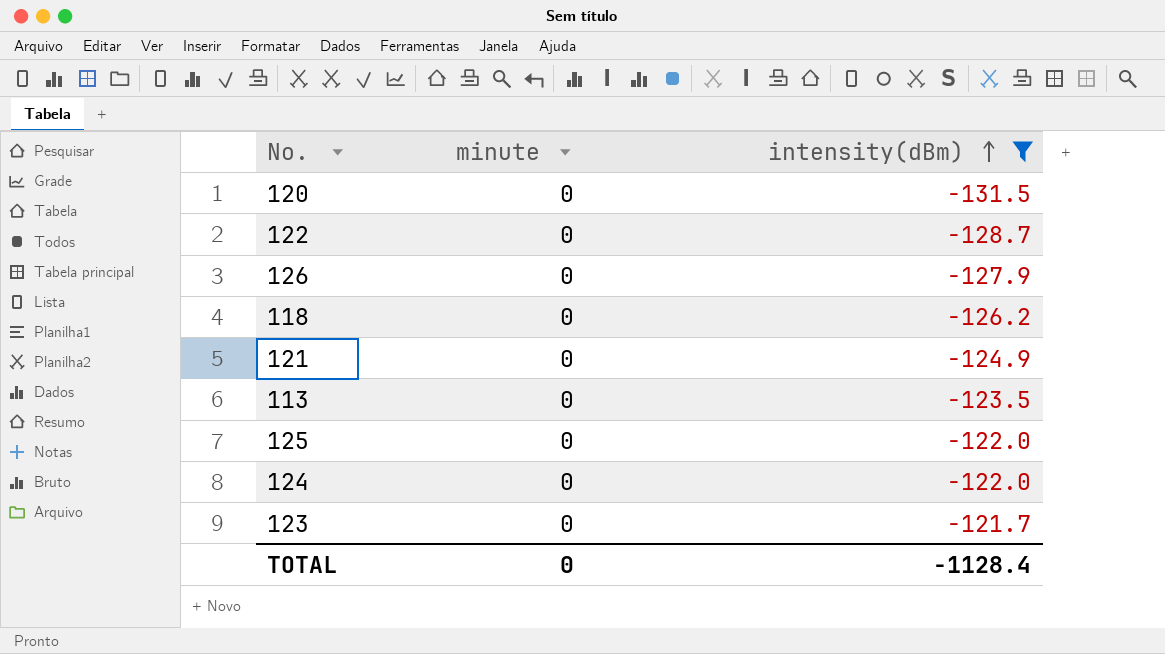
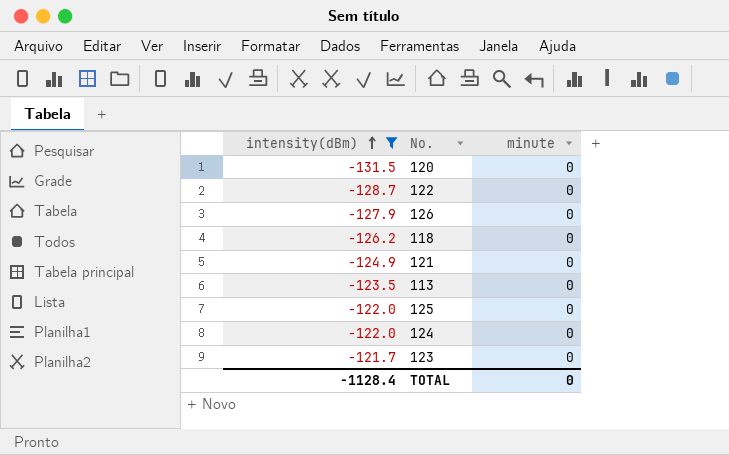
column intensity(dBm) | position: 3 -> 1

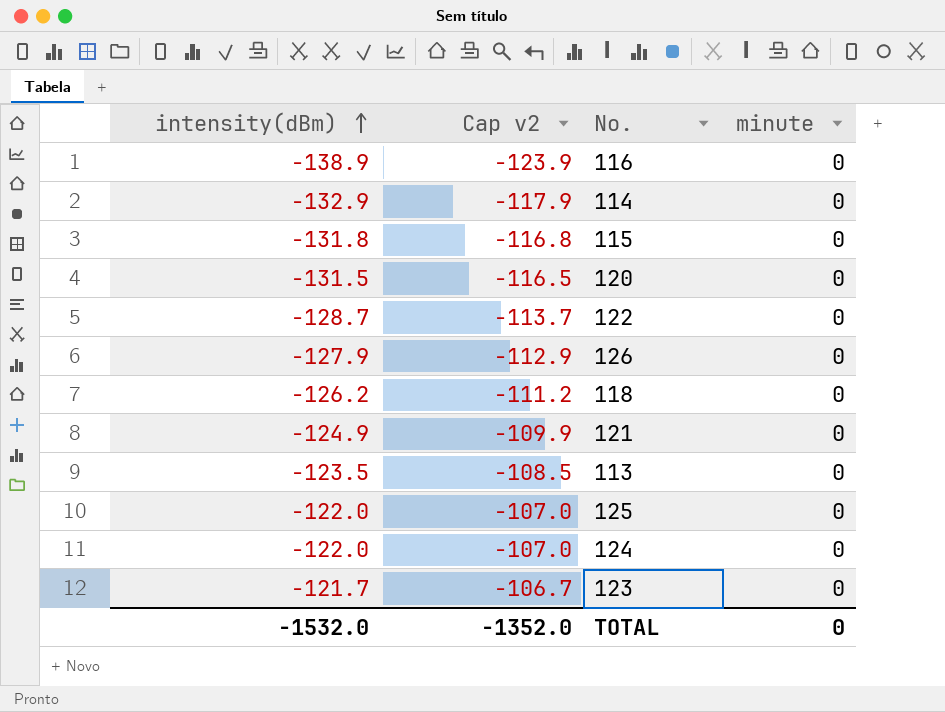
filter: intensity(dBm) >= -131.5 -> none
column Cap v2 | formula: none -> [intensity(dBm)] + 15
TOTAL | intensity(dBm): -1128.4 -> -1532.0

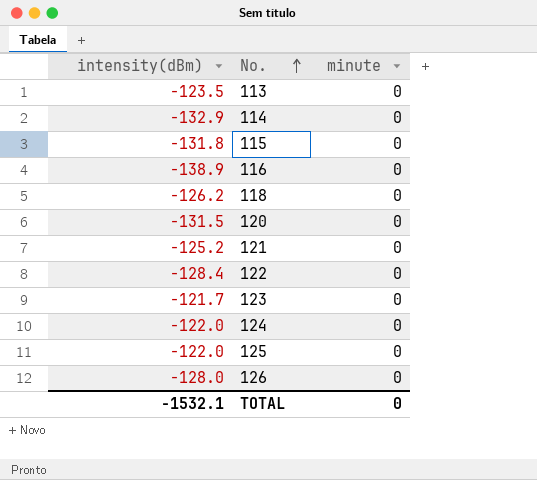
row order: intensity(dBm) ascending -> No. ascending
column Cap v2 | formula: [intensity(dBm)] + 15 -> none
121 | intensity(dBm): -124.9 -> -125.2
122 | intensity(dBm): -128.7 -> -128.4
126 | intensity(dBm): -127.9 -> -128.0
TOTAL | intensity(dBm): -1532.0 -> -1532.1

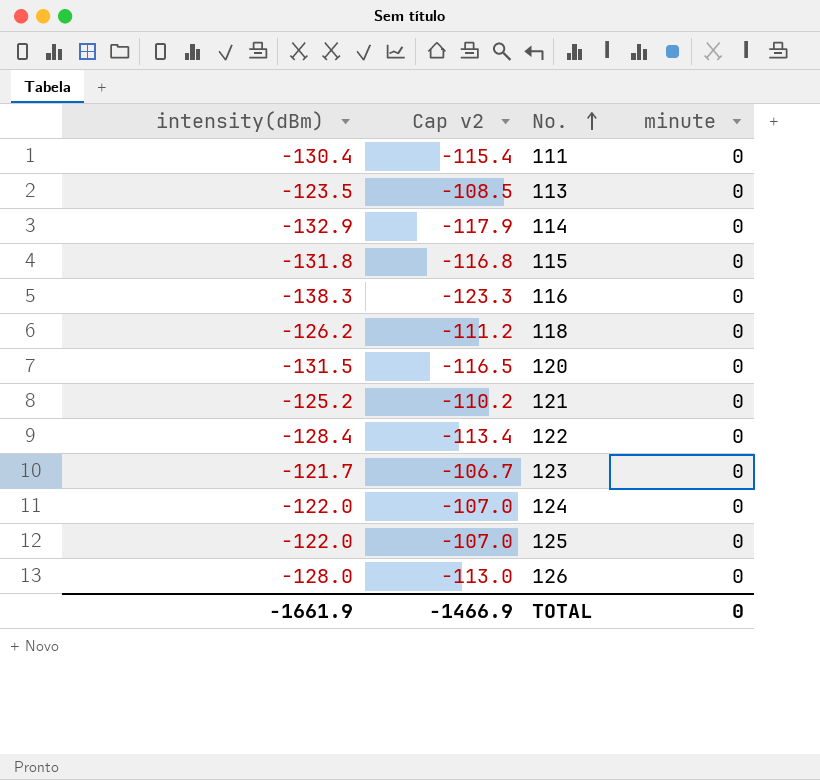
column Cap v2 | formula: none -> [intensity(dBm)] + 15
row 111: none -> -130.4 | -115.4 | 0
116 | intensity(dBm): -138.9 -> -138.3
TOTAL | intensity(dBm): -1532.1 -> -1661.9

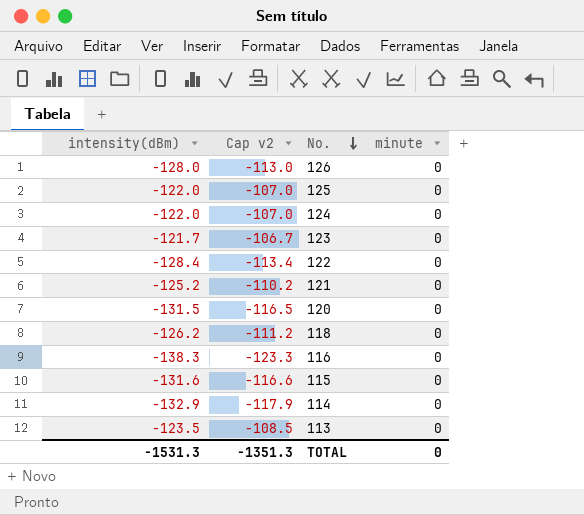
row order: No. ascending -> No. descending
row 111: -130.4 | -115.4 | 0 -> none
115 | intensity(dBm): -131.8 -> -131.6
115 | Cap v2: -116.8 -> -116.6
TOTAL | intensity(dBm): -1661.9 -> -1531.3
TOTAL | Cap v2: -1466.9 -> -1351.3

